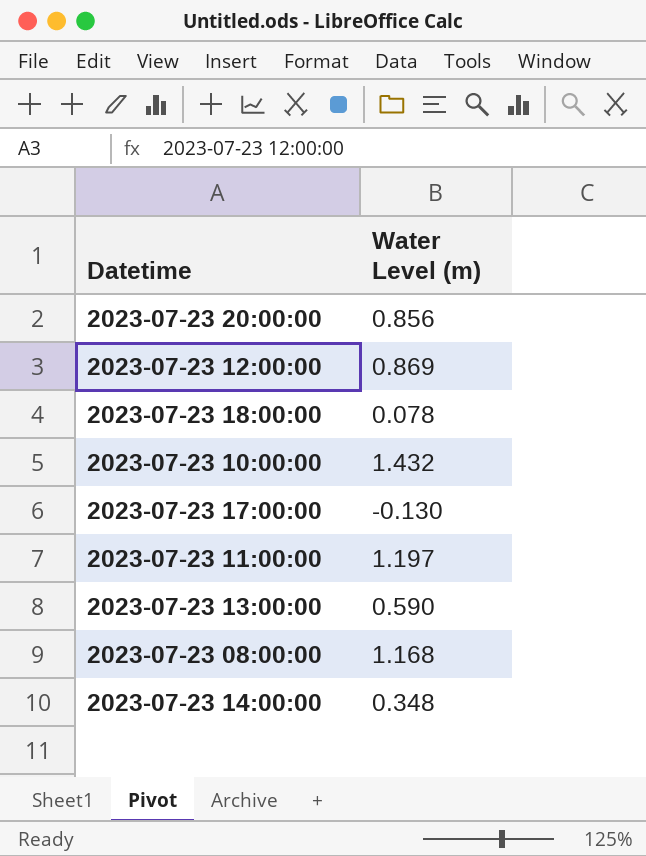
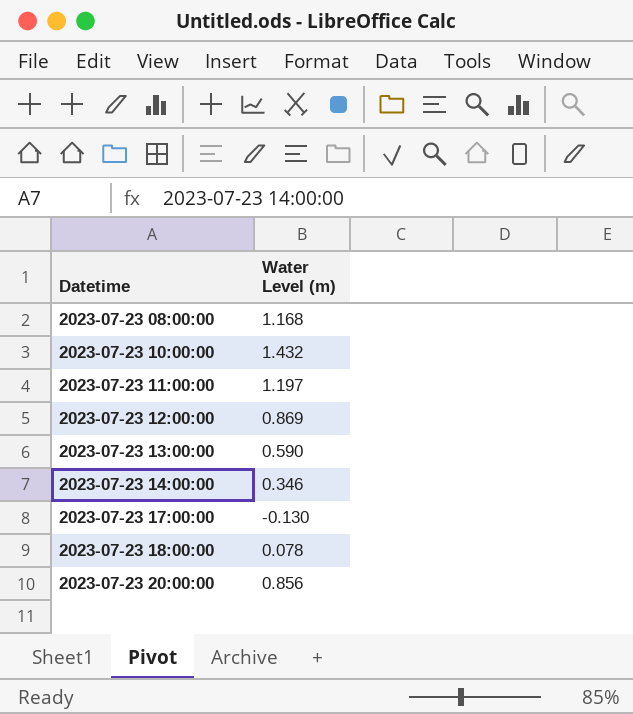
row order: none -> Datetime ascending
2023-07-23 14:00:00 | Water Level (m): 0.348 -> 0.346

